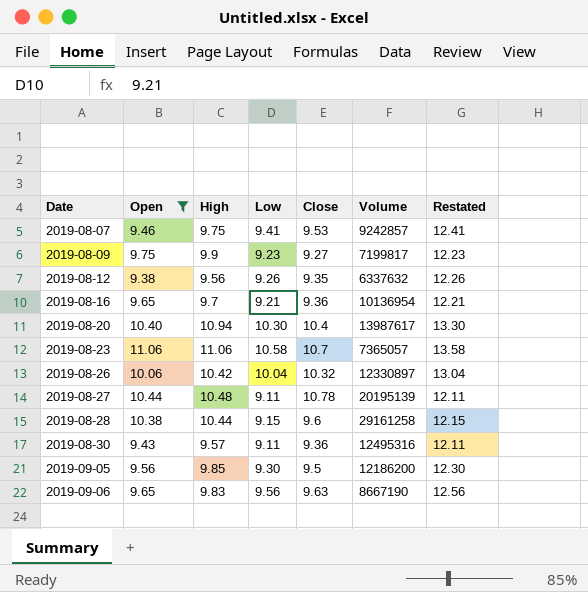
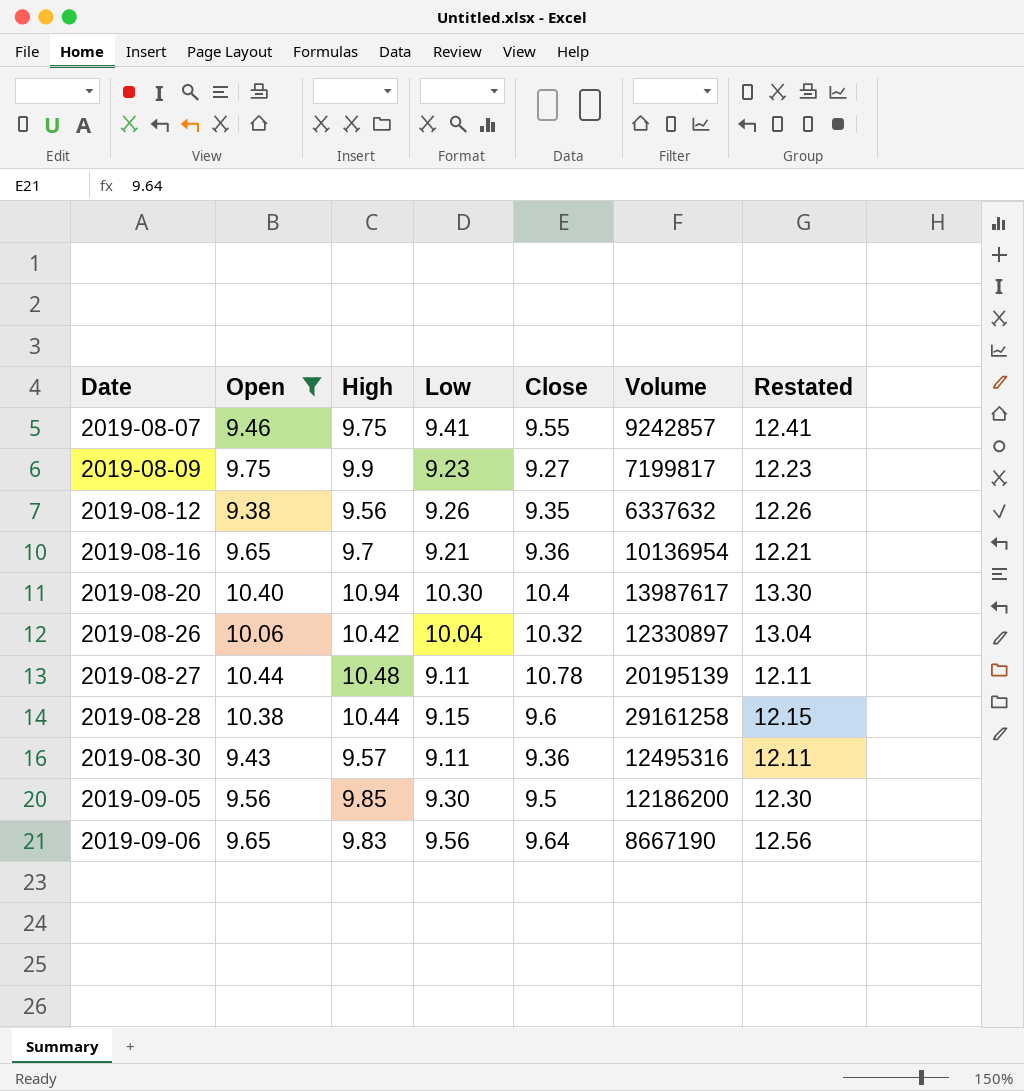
row 2019-08-23: 11.06 | 11.06 | 10.58 | 10.7 | 7365057 | 13.58 -> none
2019-08-07 | Close: 9.53 -> 9.55
2019-09-06 | Close: 9.63 -> 9.64

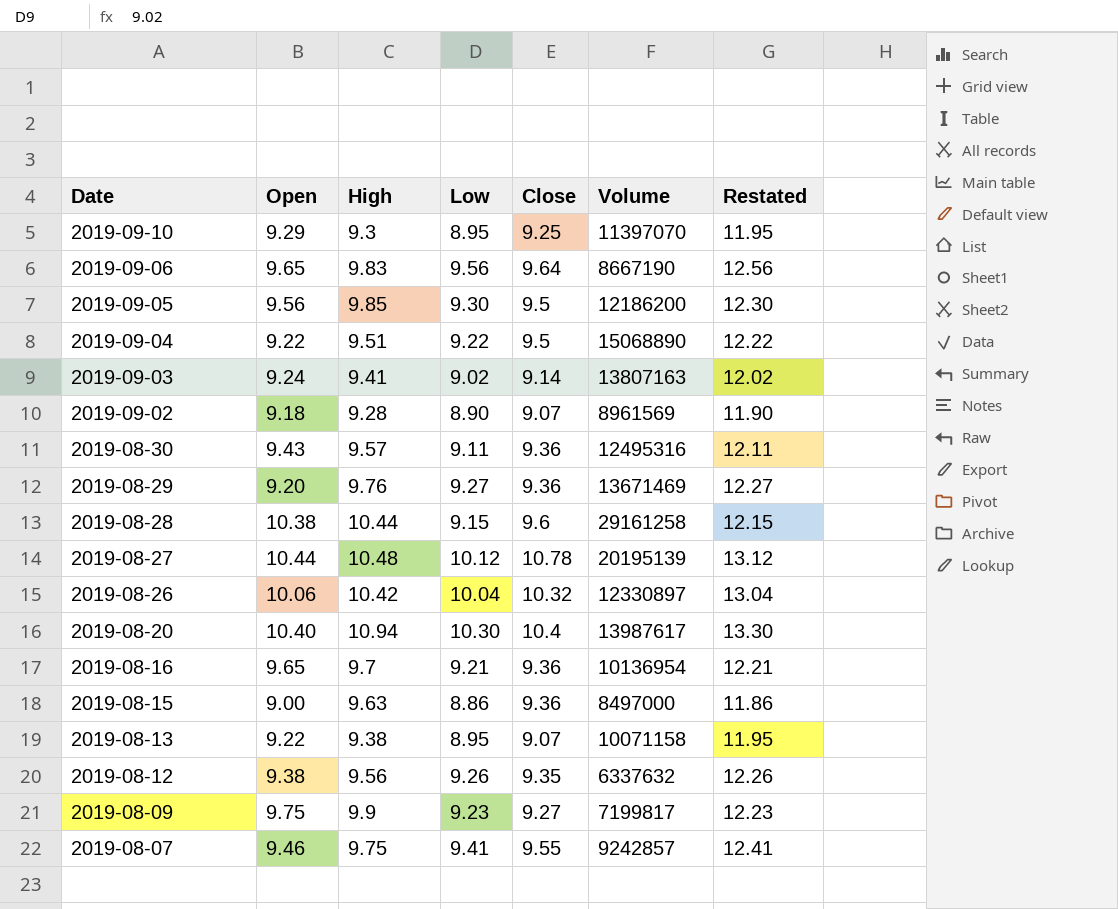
filter: Open >= 9.38 -> none
row order: Date ascending -> Date descending
2019-08-27 | Low: 9.11 -> 10.12
2019-08-27 | Restated: 12.11 -> 13.12

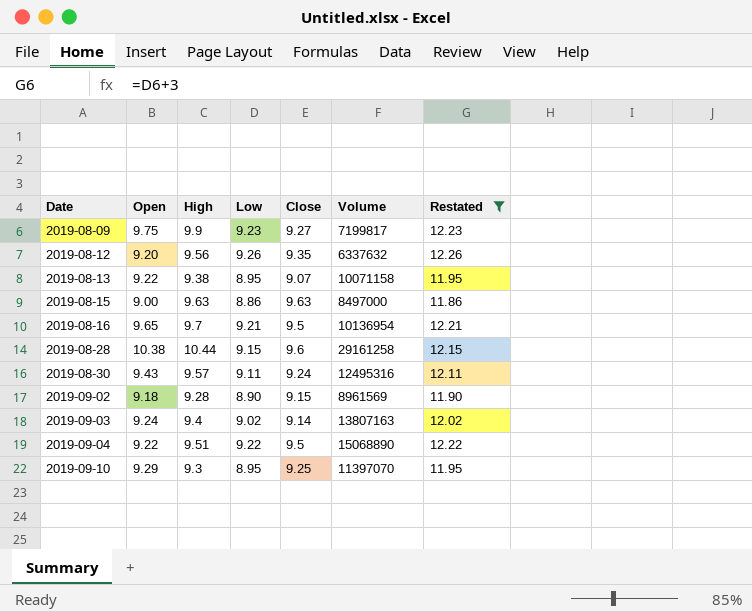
filter: none -> Restated <= 12.26
row order: Date descending -> Date ascending
2019-08-12 | Open: 9.38 -> 9.20
2019-08-15 | Close: 9.36 -> 9.63
2019-08-16 | Close: 9.36 -> 9.5
2019-08-30 | Close: 9.36 -> 9.24
2019-09-02 | Close: 9.07 -> 9.15
2019-09-03 | High: 9.41 -> 9.4

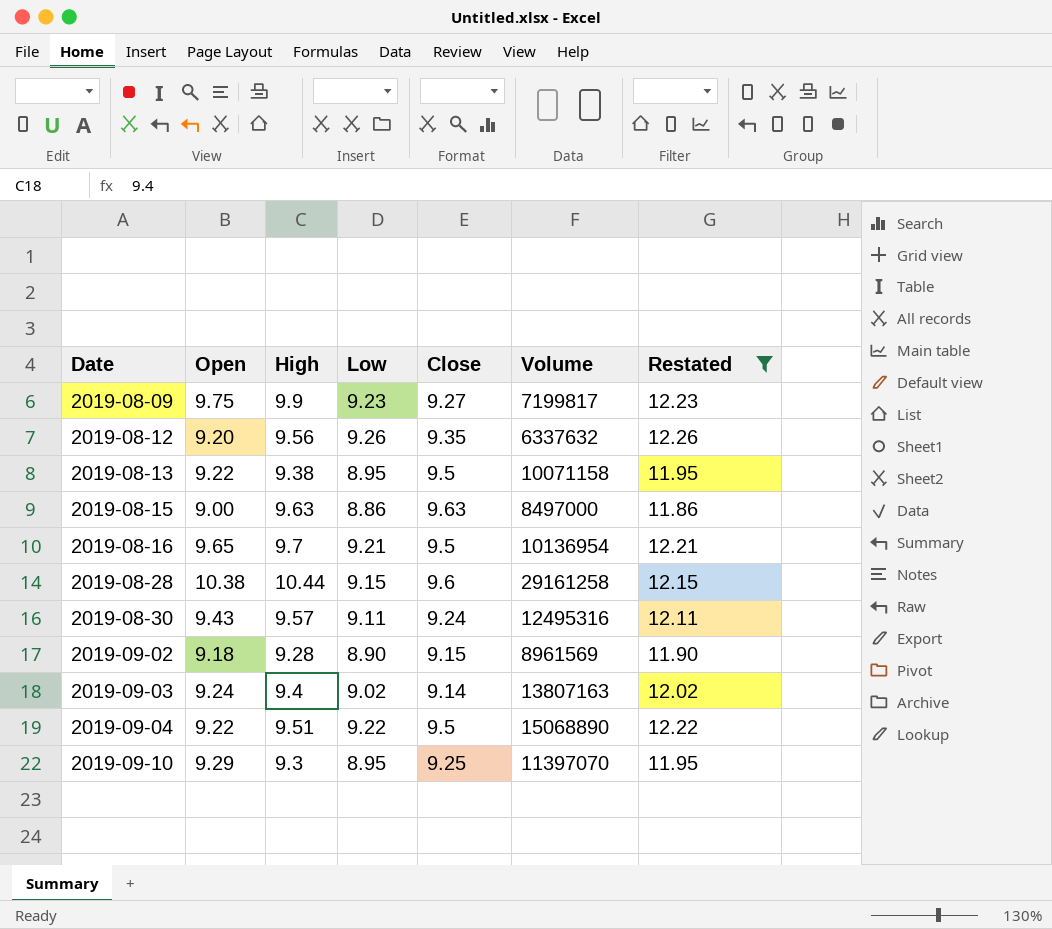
2019-08-13 | Close: 9.07 -> 9.5

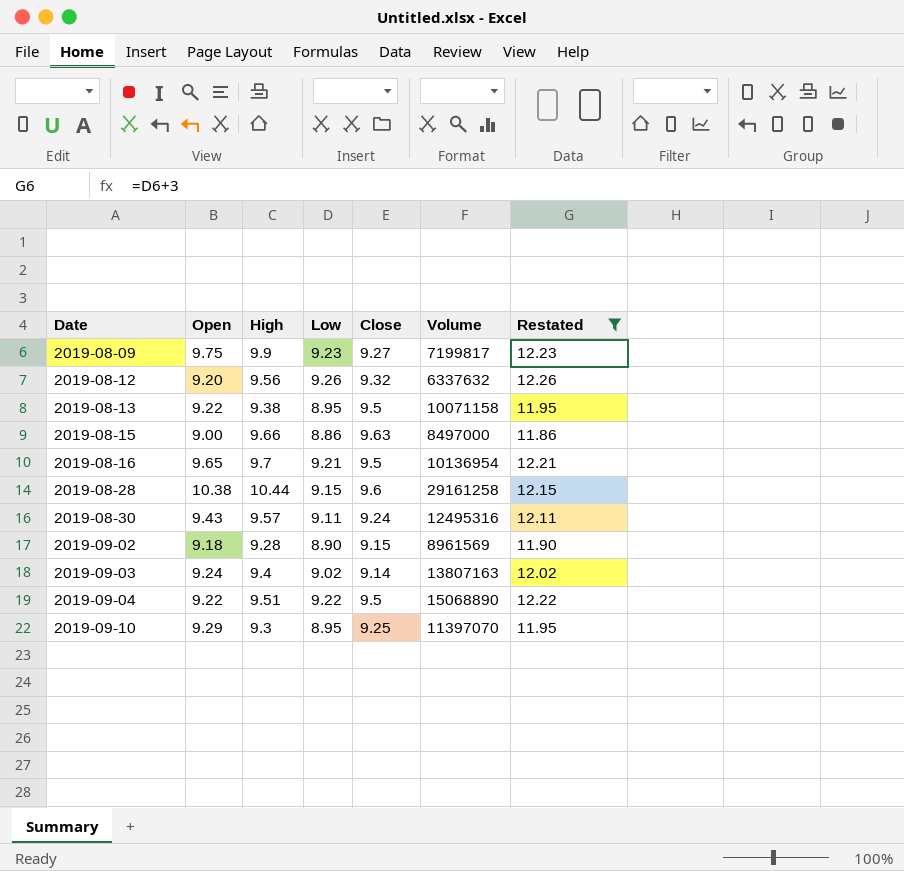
2019-08-12 | Close: 9.35 -> 9.32
2019-08-15 | High: 9.63 -> 9.66

